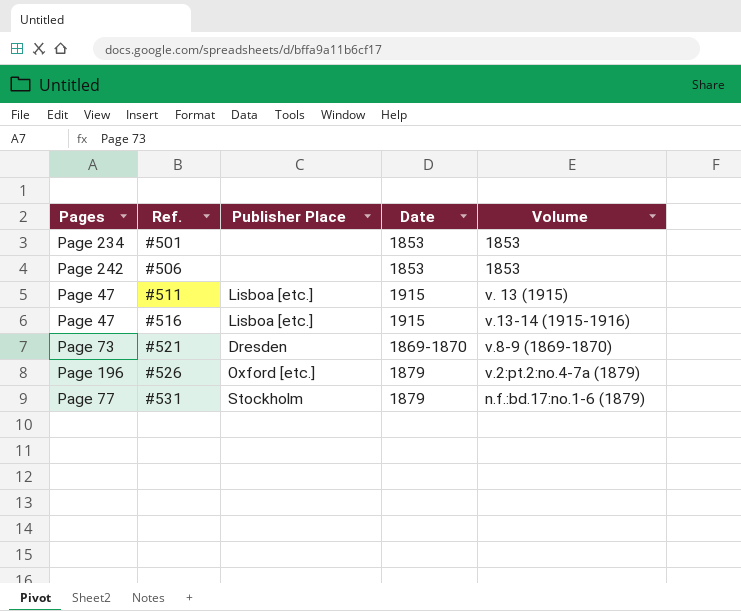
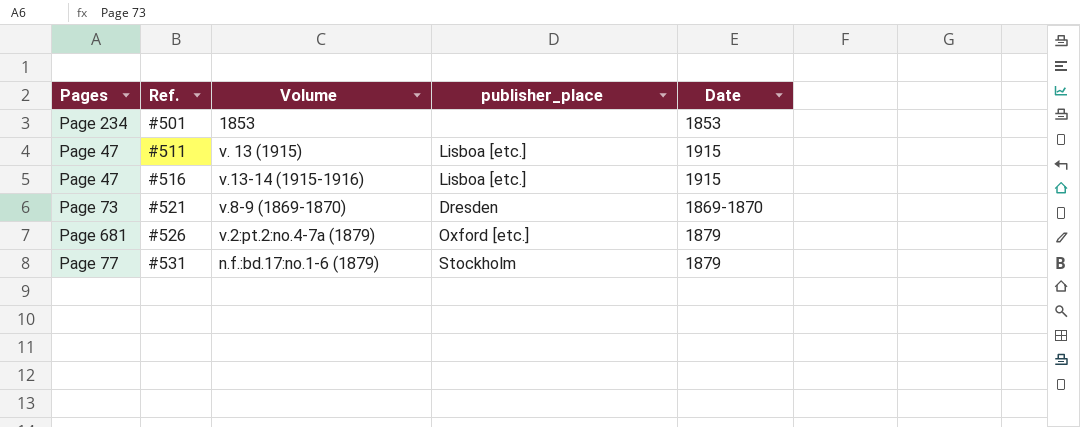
column Volume | position: 5 -> 3
column name: Publisher Place -> publisher_place
row #506: Page 242 | none | 1853 | 1853 -> none
#526 | Pages: Page 196 -> Page 681

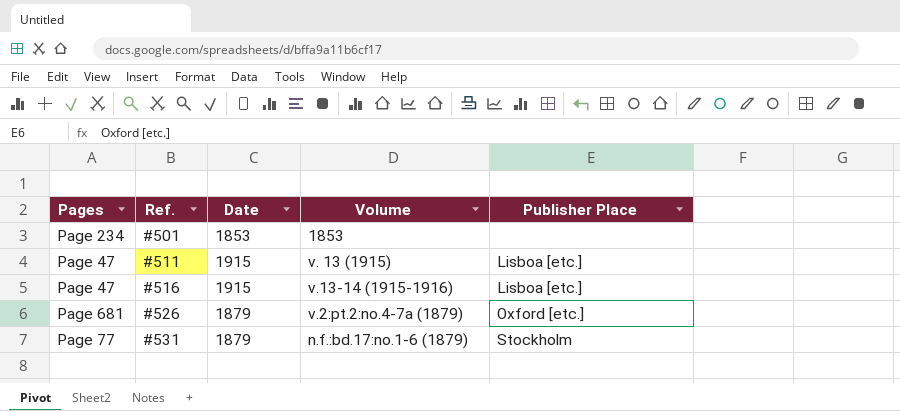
column Date | position: 5 -> 3
column name: publisher_place -> Publisher Place
row #521: Page 73 | v.8-9 (1869-1870) | Dresden | 1869-1870 -> none

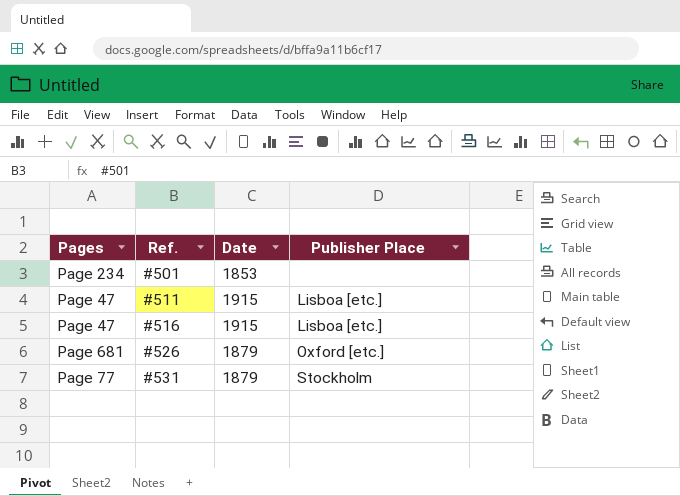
column Volume | position: 4 -> none

